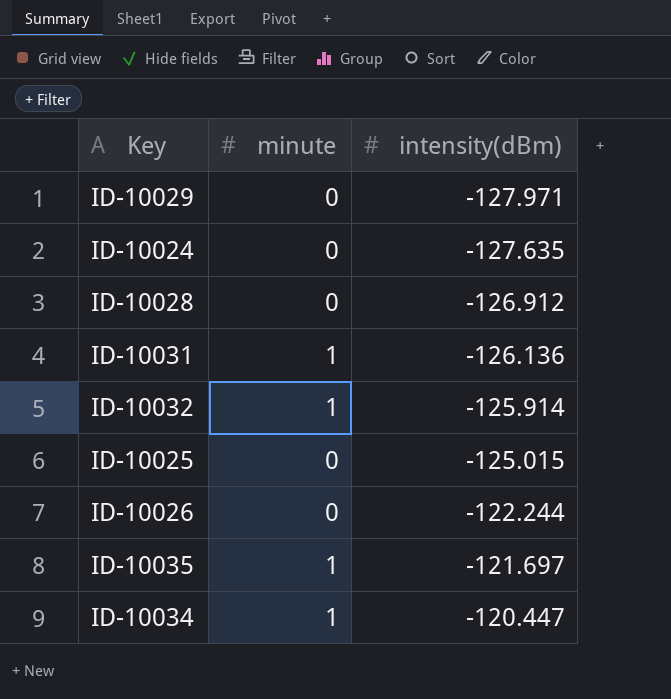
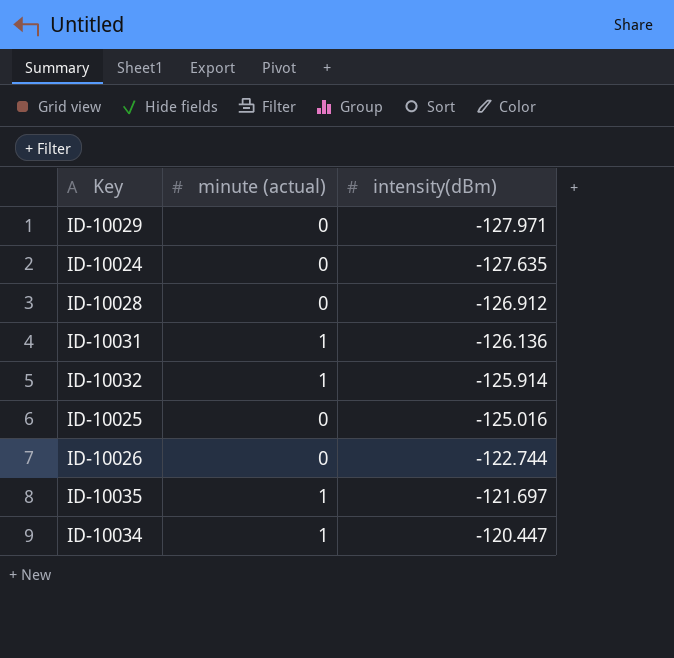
column name: minute -> minute (actual)
ID-10025 | intensity(dBm): -125.015 -> -125.016
ID-10026 | intensity(dBm): -122.244 -> -122.744

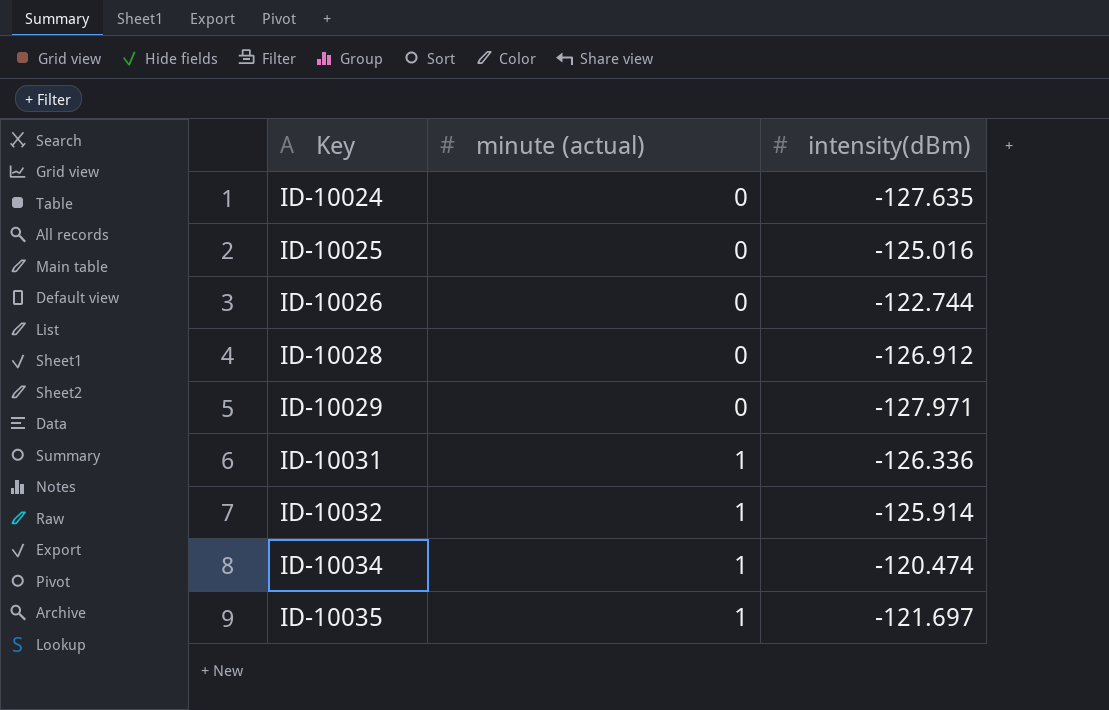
row order: intensity(dBm) ascending -> Key ascending
ID-10031 | intensity(dBm): -126.136 -> -126.336
ID-10034 | intensity(dBm): -120.447 -> -120.474

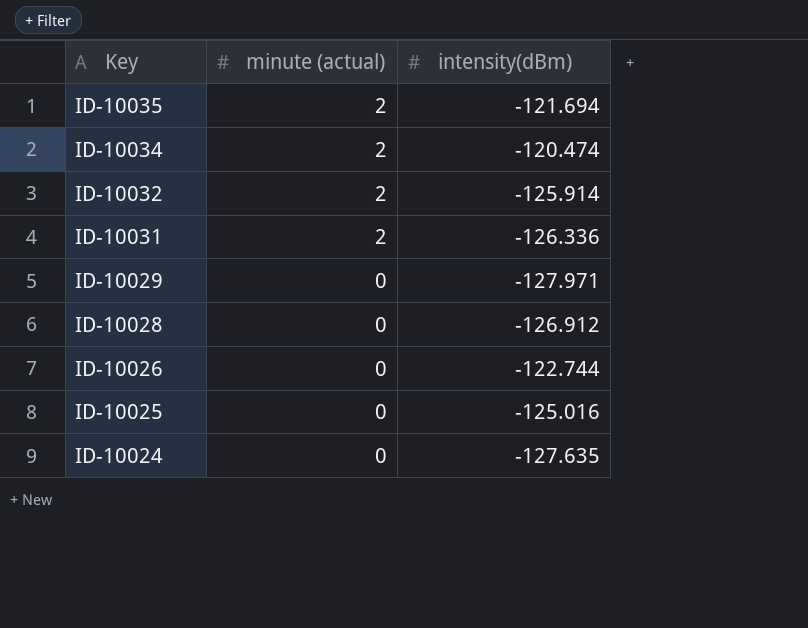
row order: Key ascending -> Key descending
ID-10035 | minute (actual): 1 -> 2
ID-10035 | intensity(dBm): -121.697 -> -121.694
ID-10034 | minute (actual): 1 -> 2
ID-10032 | minute (actual): 1 -> 2
ID-10031 | minute (actual): 1 -> 2

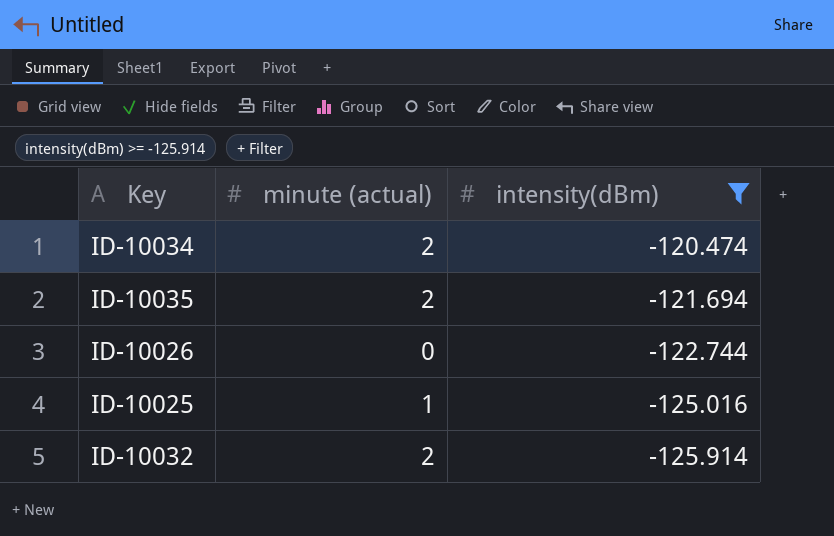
filter: none -> intensity(dBm) >= -125.914
row order: Key descending -> intensity(dBm) descending
ID-10025 | minute (actual): 0 -> 1

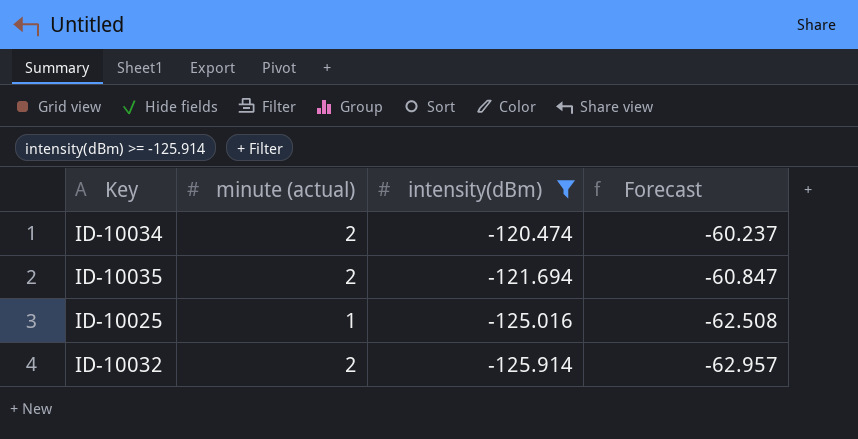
column Forecast | formula: none -> [intensity(dBm)] * 0.5
row ID-10026: 0 | -122.744 -> none

